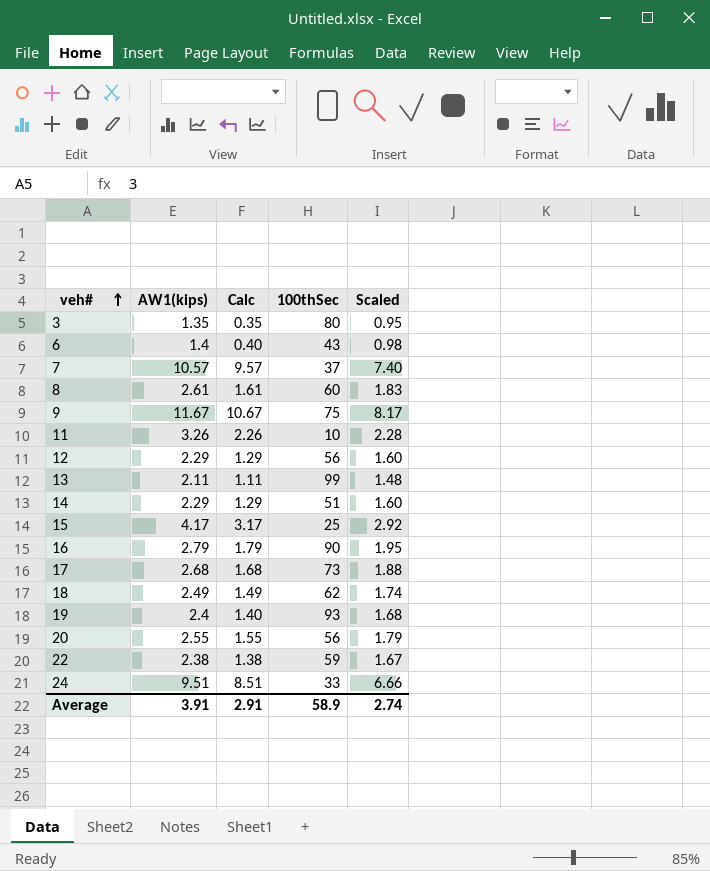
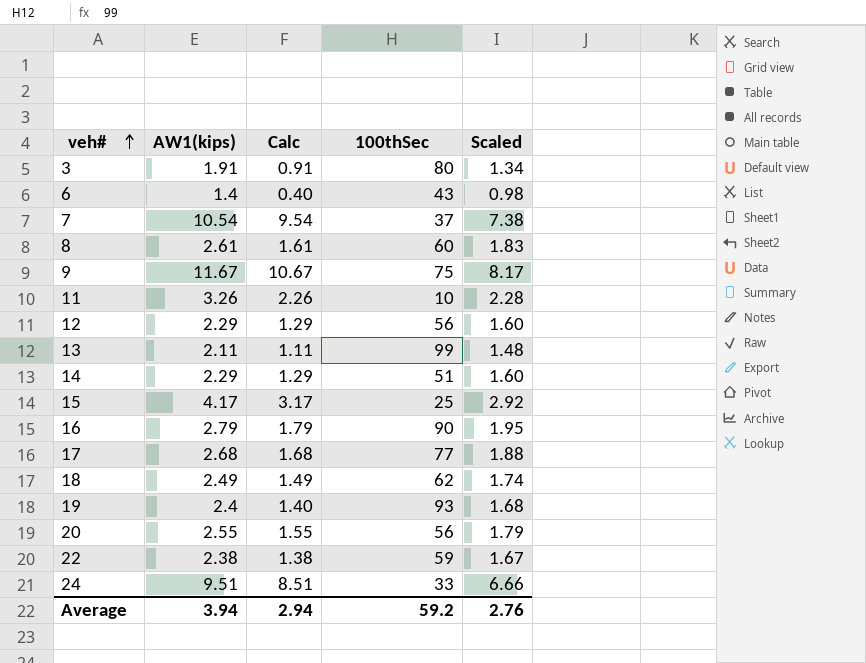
3 | AW1(kips): 1.35 -> 1.91
3 | Calc: 0.35 -> 0.91
3 | Scaled: 0.95 -> 1.34
7 | AW1(kips): 10.57 -> 10.54
7 | Calc: 9.57 -> 9.54
7 | Scaled: 7.40 -> 7.38
17 | 100thSec: 73 -> 77
Average | AW1(kips): 3.91 -> 3.94
Average | Calc: 2.91 -> 2.94
Average | 100thSec: 58.9 -> 59.2
Average | Scaled: 2.74 -> 2.76

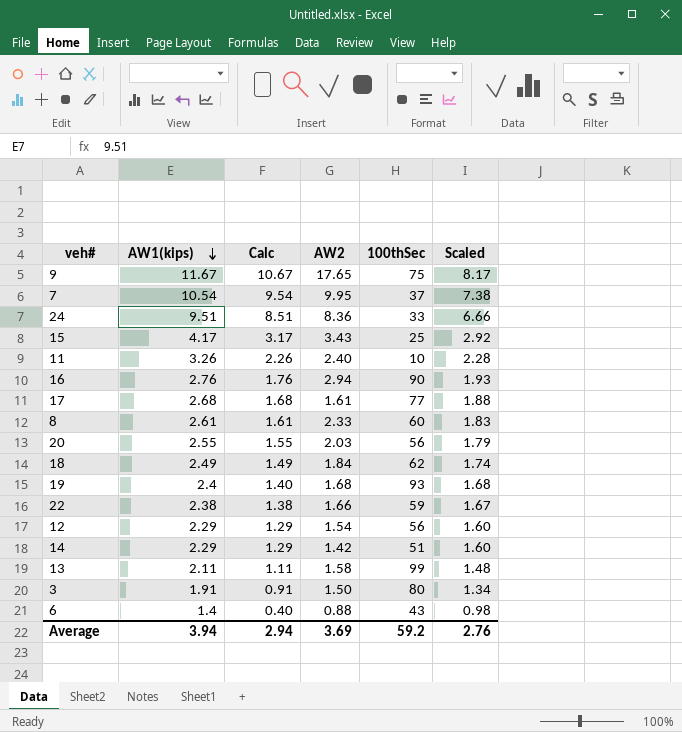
row order: veh# ascending -> AW1(kips) descending
column AW2 | position: none -> 4
16 | AW1(kips): 2.79 -> 2.76
16 | Calc: 1.79 -> 1.76
16 | Scaled: 1.95 -> 1.93

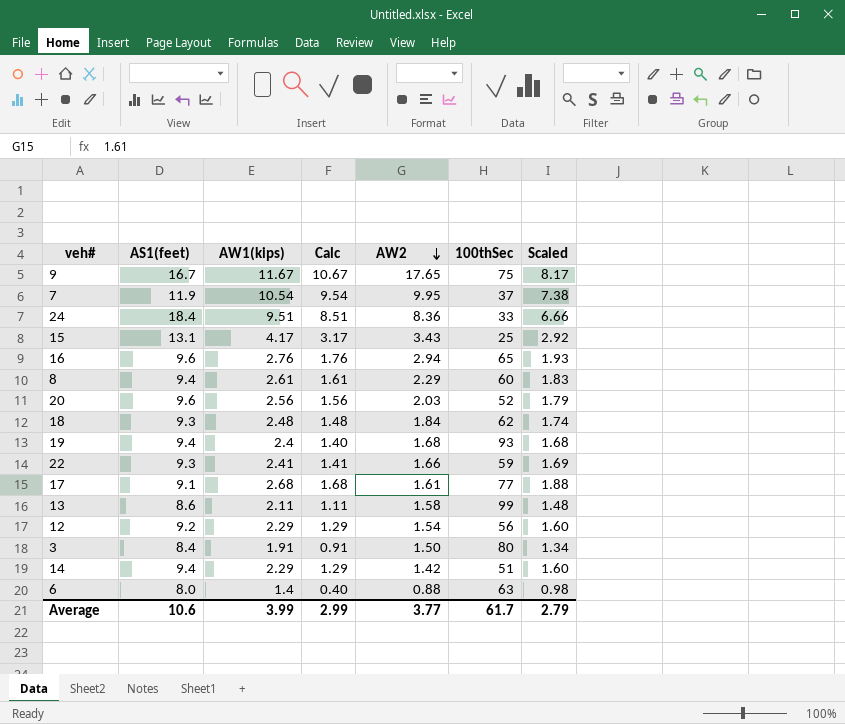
row order: AW1(kips) descending -> AW2 descending
column AS1(feet) | position: none -> 2
row 11: 3.26 | 2.26 | 2.40 | 10 | 2.28 -> none
16 | 100thSec: 90 -> 65
8 | AW2: 2.33 -> 2.29
20 | AW1(kips): 2.55 -> 2.56
20 | Calc: 1.55 -> 1.56
20 | 100thSec: 56 -> 52
18 | AW1(kips): 2.49 -> 2.48
18 | Calc: 1.49 -> 1.48
22 | AW1(kips): 2.38 -> 2.41
22 | Calc: 1.38 -> 1.41
22 | Scaled: 1.67 -> 1.69
6 | 100thSec: 43 -> 63
Average | AW1(kips): 3.94 -> 3.99
Average | Calc: 2.94 -> 2.99
Average | AW2: 3.69 -> 3.77
Average | 100thSec: 59.2 -> 61.7
Average | Scaled: 2.76 -> 2.79

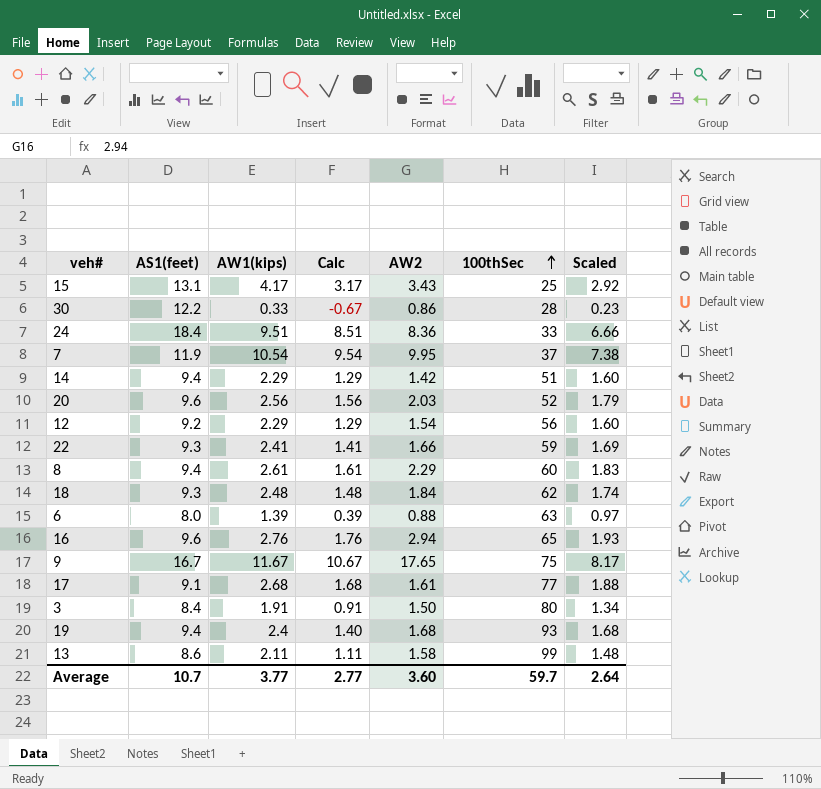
row order: AW2 descending -> 100thSec ascending
row 30: none -> 12.2 | 0.33 | -0.67 | 0.86 | 28 | 0.23
6 | AW1(kips): 1.4 -> 1.39
6 | Calc: 0.40 -> 0.39
6 | Scaled: 0.98 -> 0.97
Average | AS1(feet): 10.6 -> 10.7
Average | AW1(kips): 3.99 -> 3.77
Average | Calc: 2.99 -> 2.77
Average | AW2: 3.77 -> 3.60
Average | 100thSec: 61.7 -> 59.7
Average | Scaled: 2.79 -> 2.64

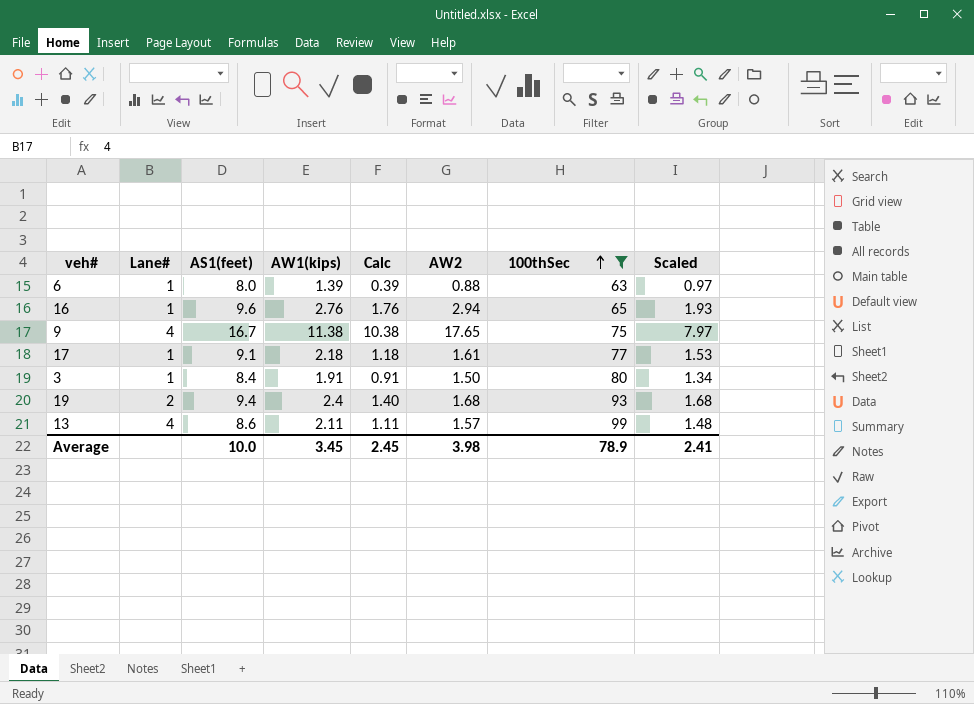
filter: none -> 100thSec >= 63
column Lane# | position: none -> 2
9 | AW1(kips): 11.67 -> 11.38
9 | Calc: 10.67 -> 10.38
9 | Scaled: 8.17 -> 7.97
17 | AW1(kips): 2.68 -> 2.18
17 | Calc: 1.68 -> 1.18
17 | Scaled: 1.88 -> 1.53
13 | AW2: 1.58 -> 1.57
Average | AS1(feet): 10.7 -> 10.0
Average | AW1(kips): 3.77 -> 3.45
Average | Calc: 2.77 -> 2.45
Average | AW2: 3.60 -> 3.98
Average | 100thSec: 59.7 -> 78.9
Average | Scaled: 2.64 -> 2.41

